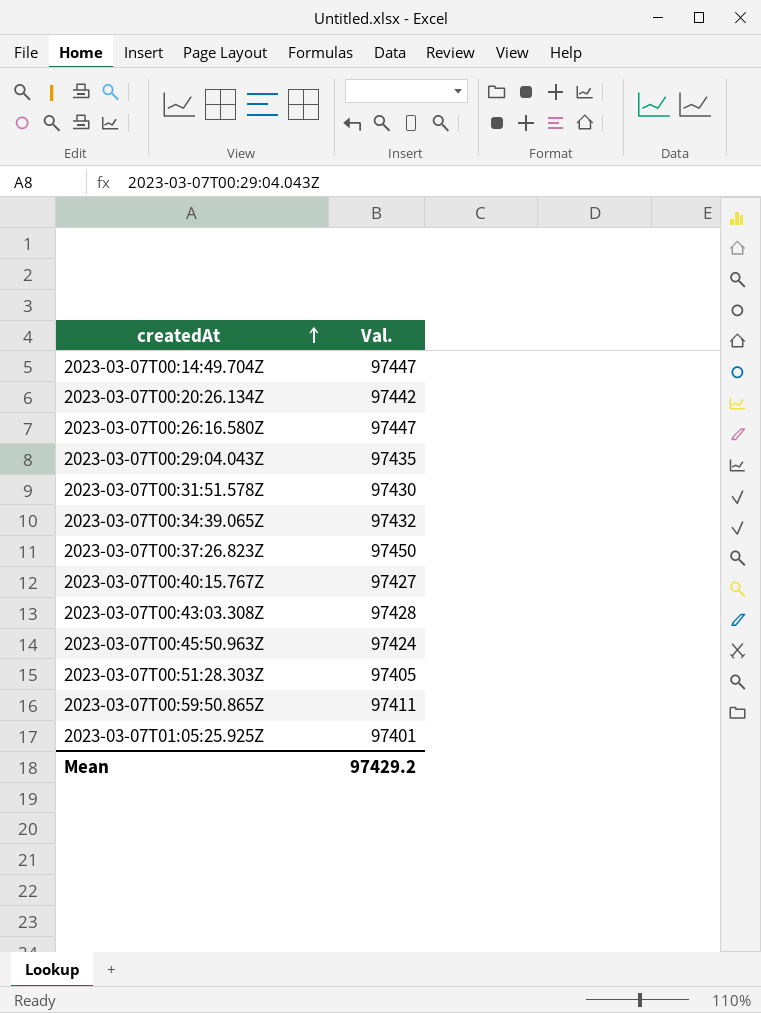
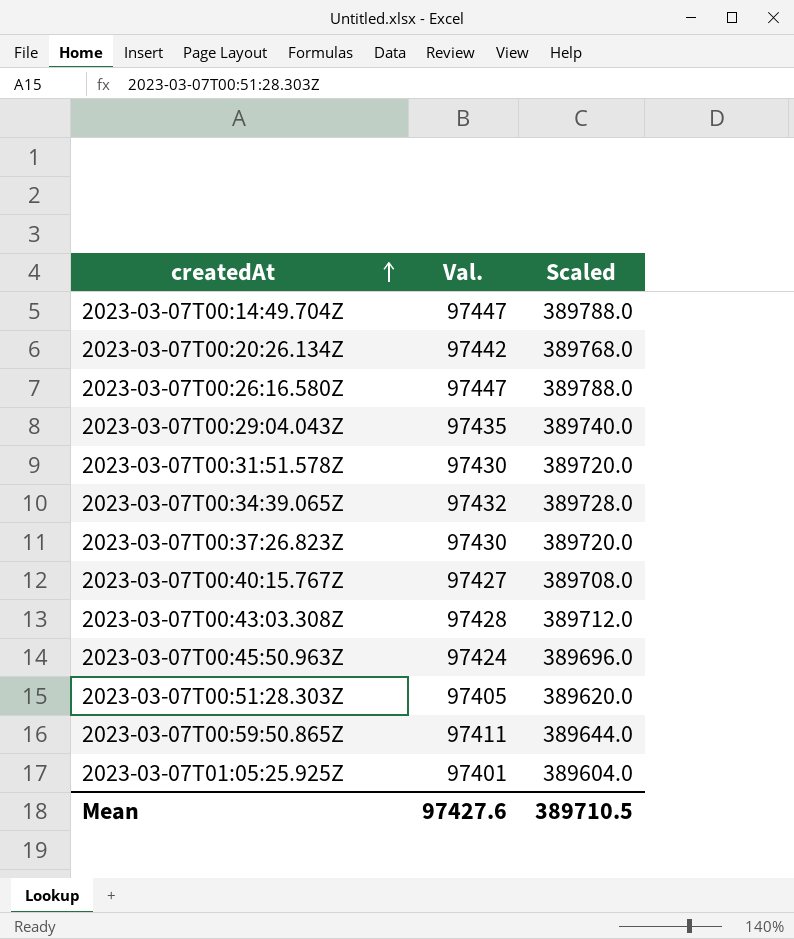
column Scaled | formula: none -> [Val.] * 4
2023-03-07T00:37:26.823Z | Val.: 97450 -> 97430
Mean | Val.: 97429.2 -> 97427.6

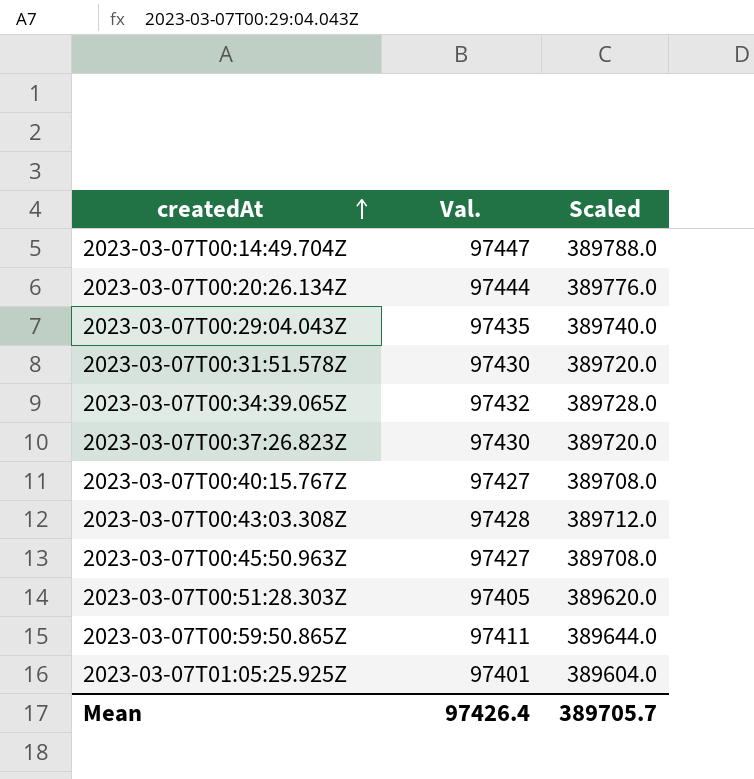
row 2023-03-07T00:26:16.580Z: 97447 | 389788.0 -> none
2023-03-07T00:20:26.134Z | Val.: 97442 -> 97444
2023-03-07T00:20:26.134Z | Scaled: 389768.0 -> 389776.0
2023-03-07T00:45:50.963Z | Val.: 97424 -> 97427
2023-03-07T00:45:50.963Z | Scaled: 389696.0 -> 389708.0
Mean | Val.: 97427.6 -> 97426.4
Mean | Scaled: 389710.5 -> 389705.7

